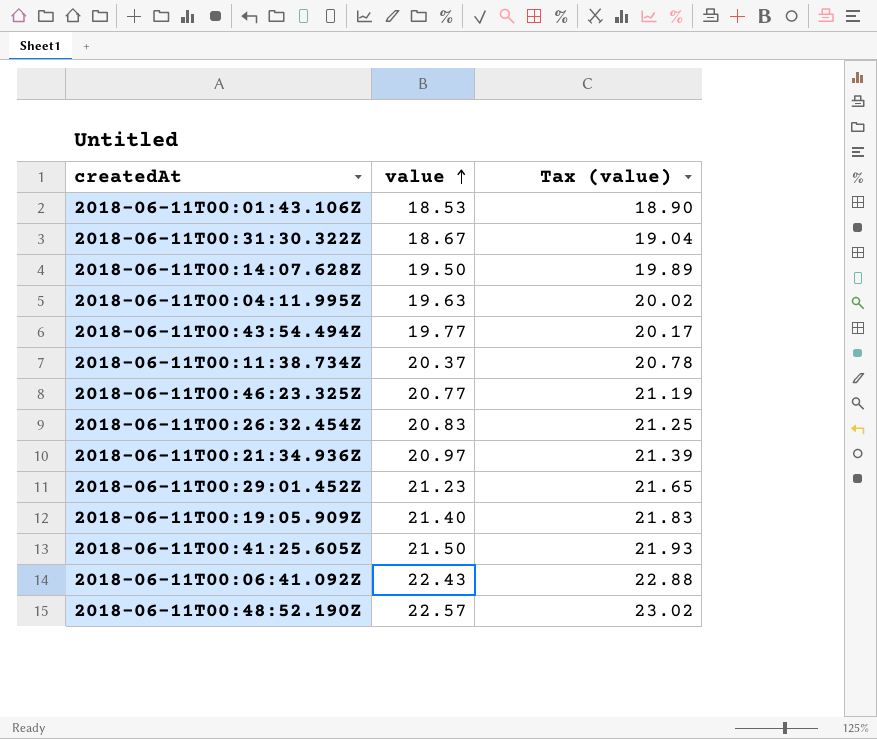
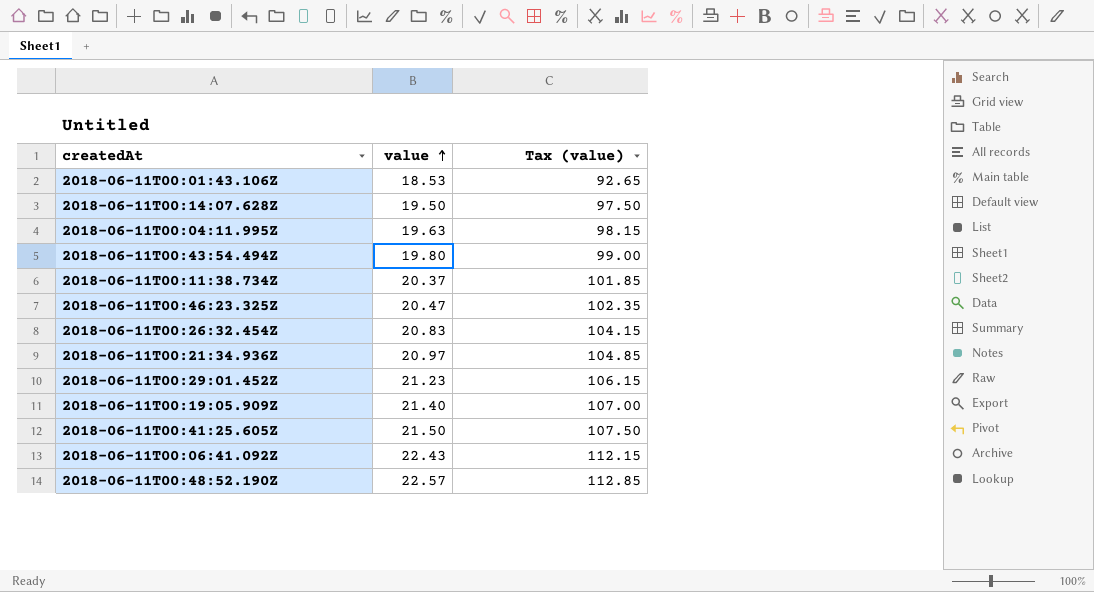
column Tax (value) | formula: [value] * 1.02 -> [value] * 5
row 2018-06-11T00:31:30.322Z: 18.67 | 19.04 -> none
2018-06-11T00:43:54.494Z | value: 19.77 -> 19.80
2018-06-11T00:46:23.325Z | value: 20.77 -> 20.47

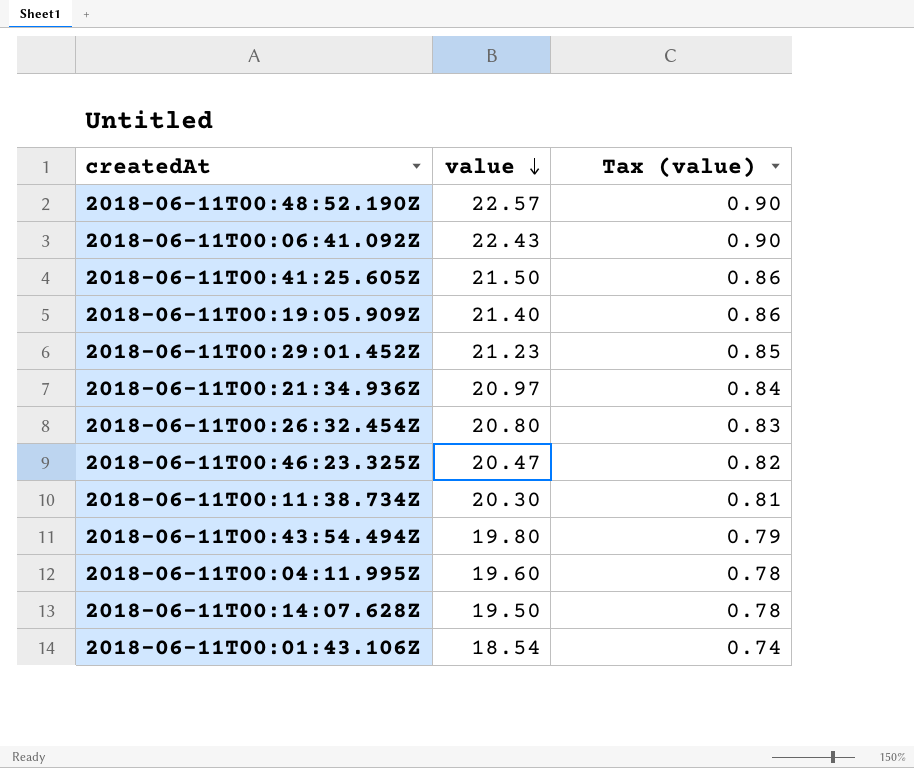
row order: value ascending -> value descending
column Tax (value) | formula: [value] * 5 -> [value] * 0.04
2018-06-11T00:26:32.454Z | value: 20.83 -> 20.80
2018-06-11T00:11:38.734Z | value: 20.37 -> 20.30
2018-06-11T00:04:11.995Z | value: 19.63 -> 19.60
2018-06-11T00:01:43.106Z | value: 18.53 -> 18.54

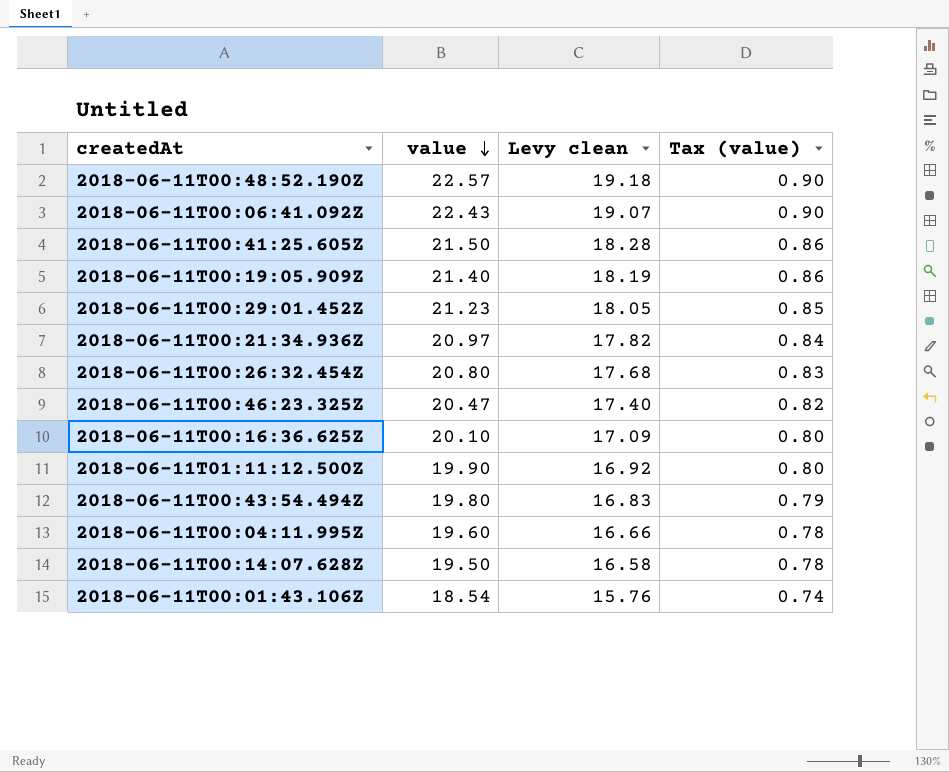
column Levy clean | formula: none -> [value] * 0.85
row 2018-06-11T00:11:38.734Z: 20.30 | 0.81 -> none
row 2018-06-11T00:16:36.625Z: none -> 20.10 | 17.09 | 0.80
row 2018-06-11T01:11:12.500Z: none -> 19.90 | 16.92 | 0.80

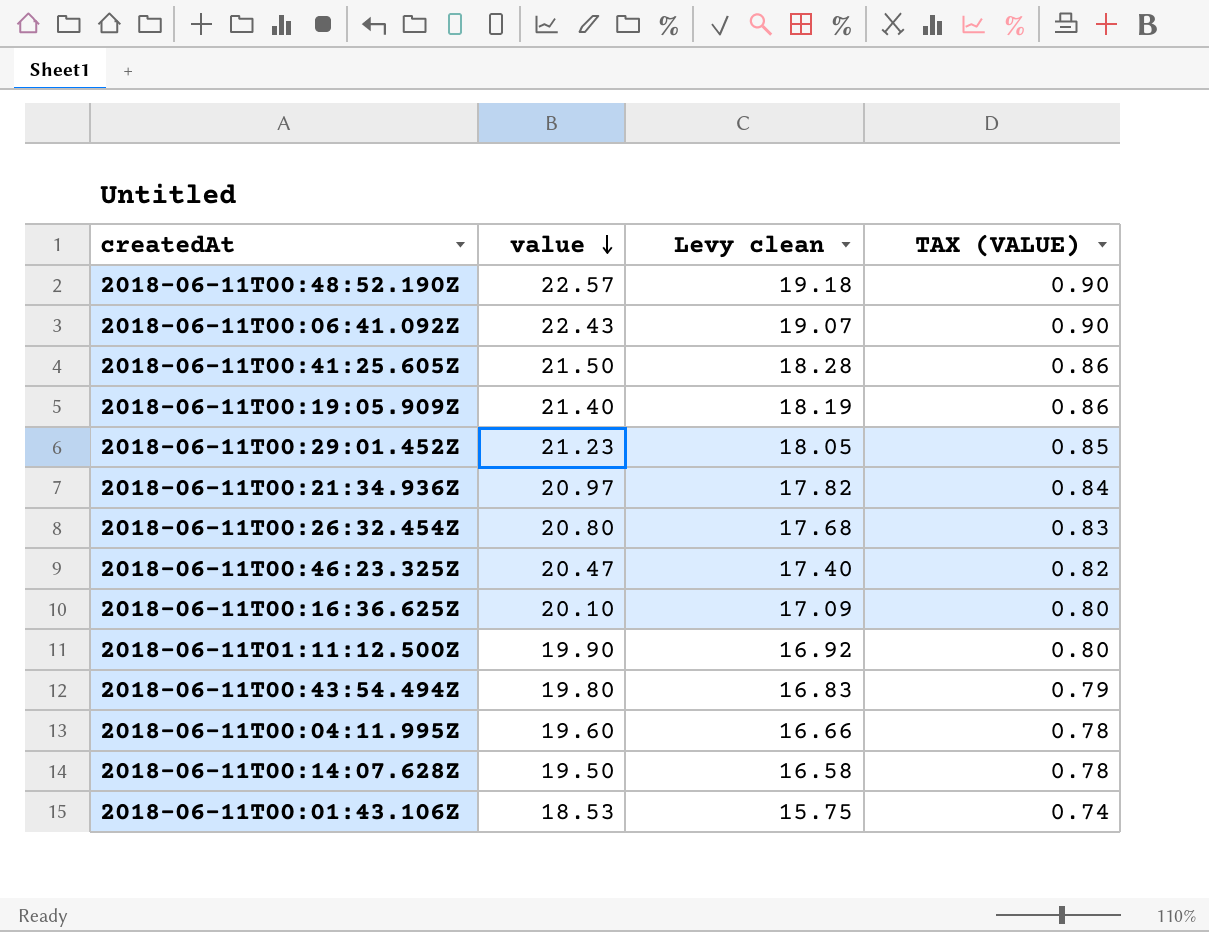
column name: Tax (value) -> TAX (VALUE)
2018-06-11T00:01:43.106Z | value: 18.54 -> 18.53
2018-06-11T00:01:43.106Z | Levy clean: 15.76 -> 15.75

